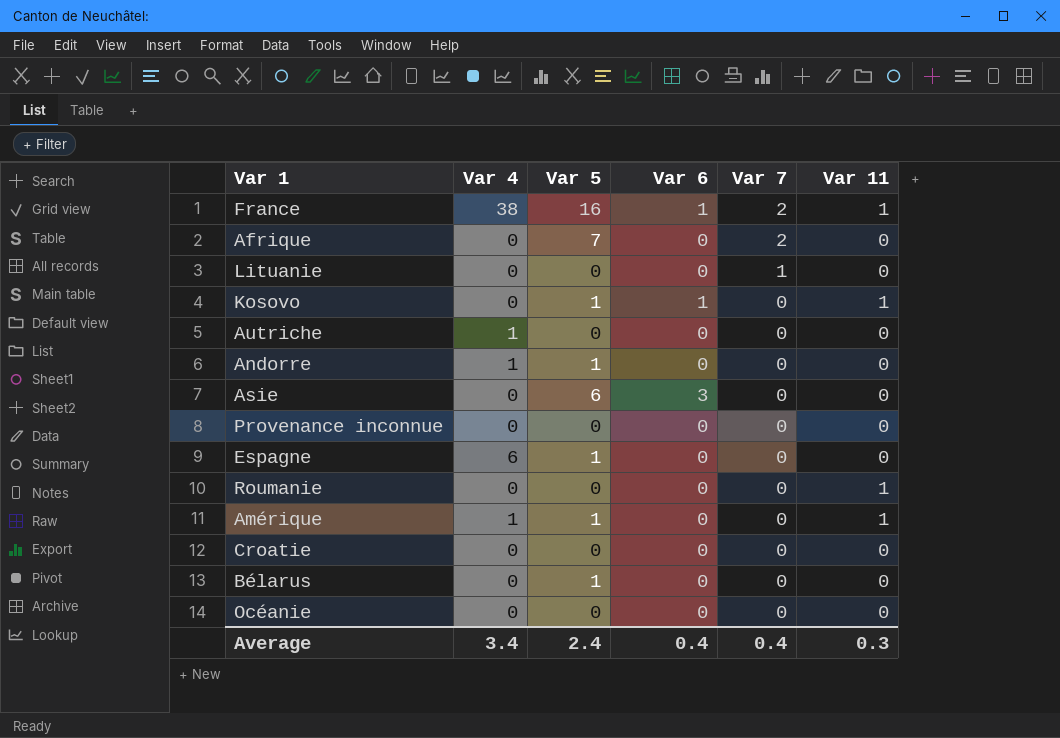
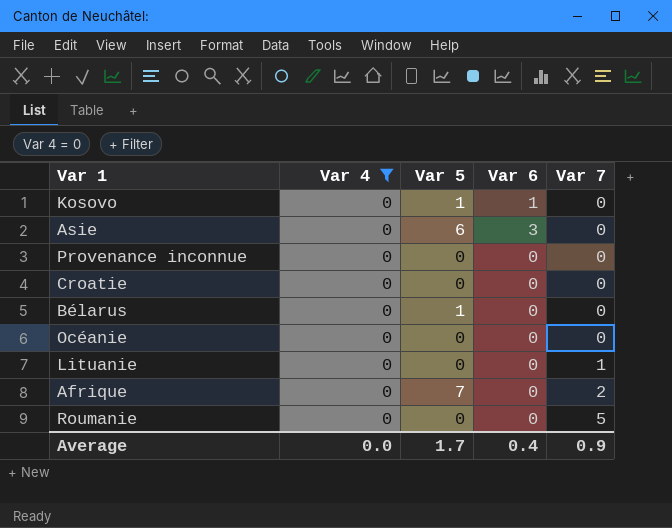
filter: none -> Var 4 = 0
row order: Var 7 descending -> Var 7 ascending
column Var 11 | position: 6 -> none
Roumanie | Var 7: 0 -> 5
Average | Var 4: 3.4 -> 0.0
Average | Var 5: 2.4 -> 1.7
Average | Var 7: 0.4 -> 0.9

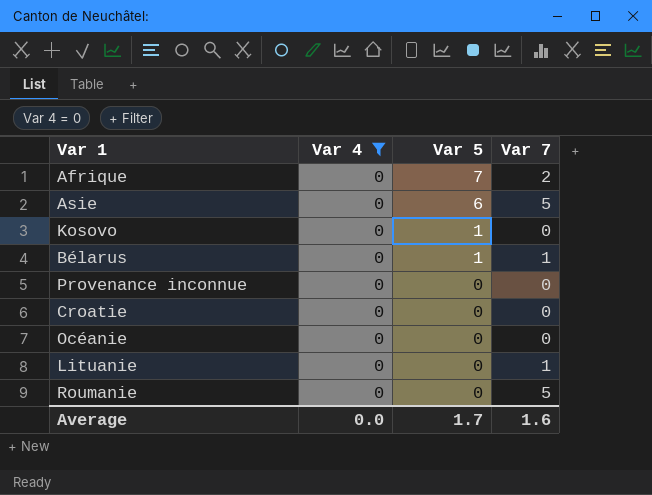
row order: Var 7 ascending -> Var 5 descending
column Var 6 | position: 4 -> none
Asie | Var 7: 0 -> 5
Bélarus | Var 7: 0 -> 1
Average | Var 7: 0.9 -> 1.6

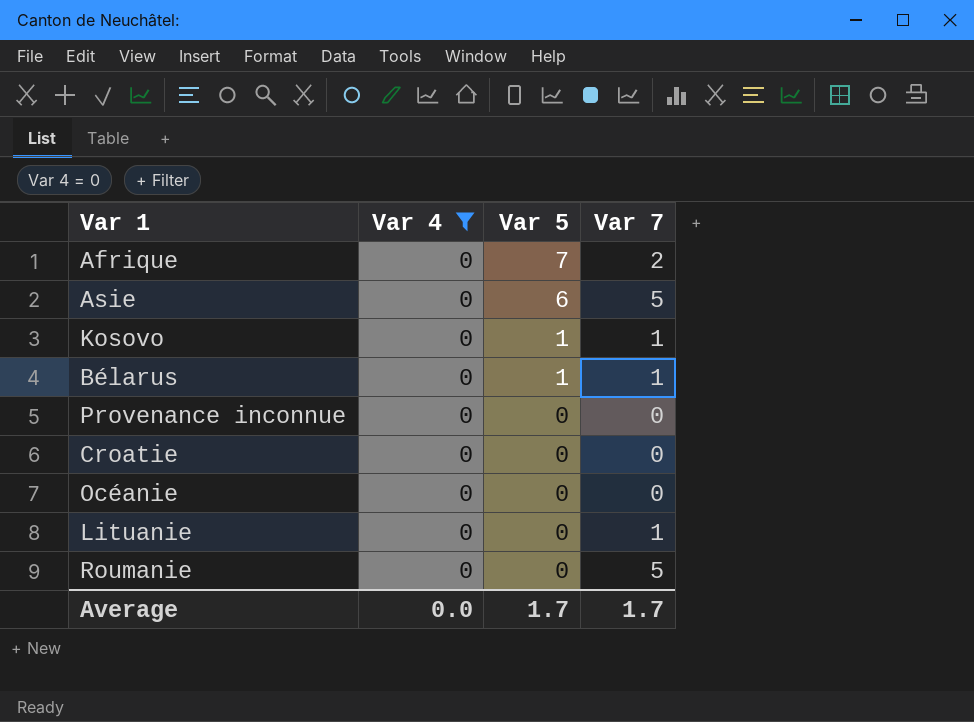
Kosovo | Var 7: 0 -> 1
Average | Var 7: 1.6 -> 1.7

